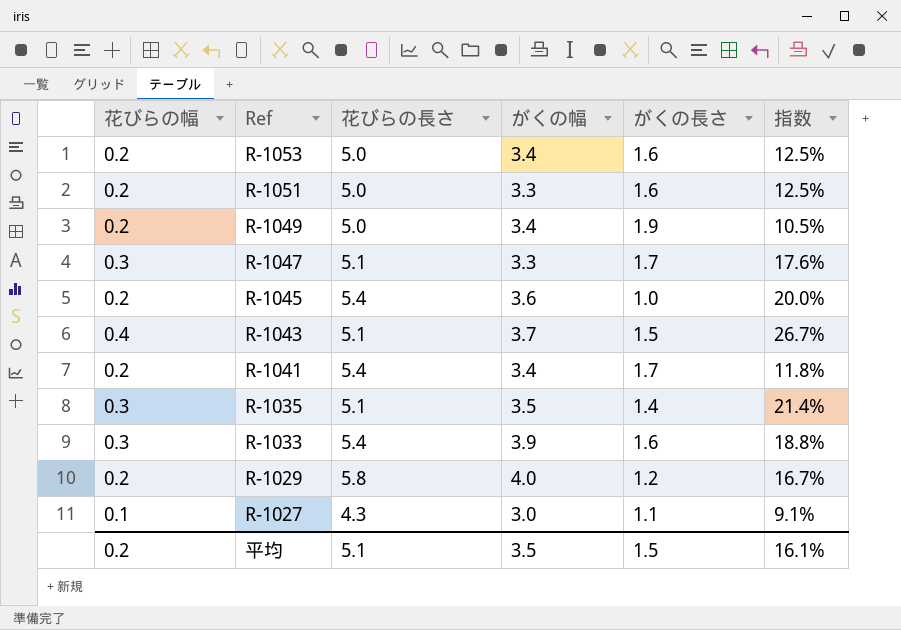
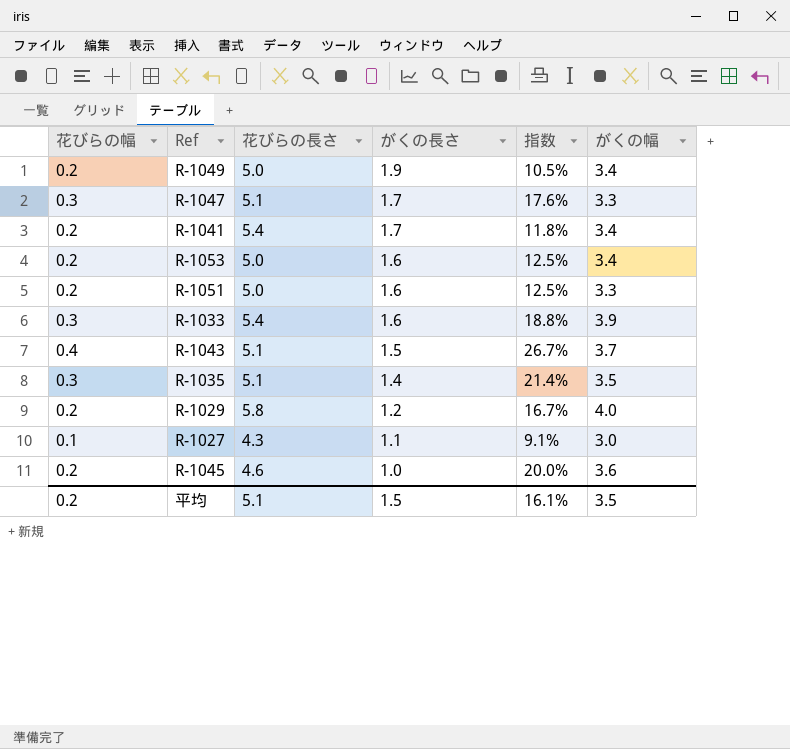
row order: Ref descending -> がくの長さ descending
column がくの幅 | position: 4 -> 6
R-1045 | 花びらの長さ: 5.4 -> 4.6

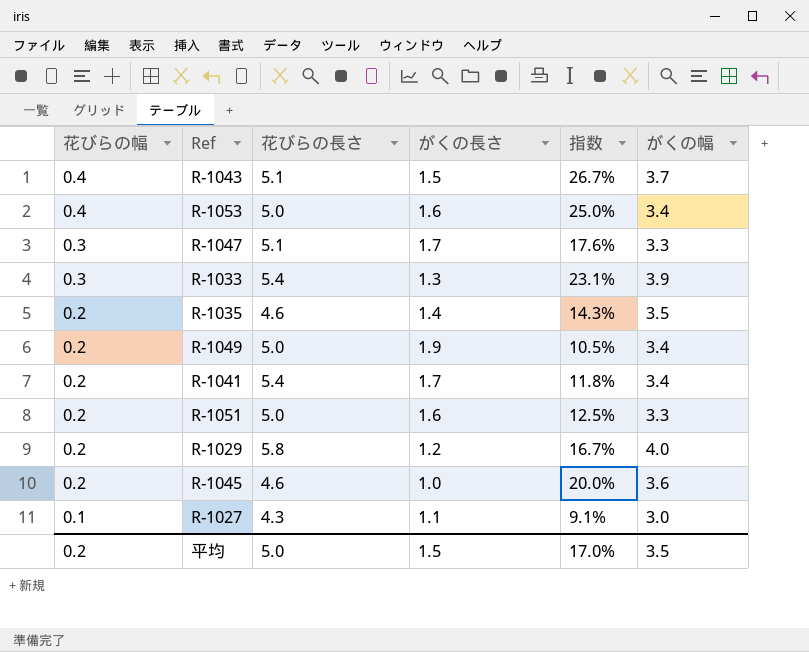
row order: がくの長さ descending -> 花びらの幅 descending
R-1053 | 花びらの幅: 0.2 -> 0.4
R-1053 | 指数: 12.5% -> 25.0%
R-1033 | がくの長さ: 1.6 -> 1.3
R-1033 | 指数: 18.8% -> 23.1%
R-1035 | 花びらの幅: 0.3 -> 0.2
R-1035 | 花びらの長さ: 5.1 -> 4.6
R-1035 | 指数: 21.4% -> 14.3%
平均 | 花びらの長さ: 5.1 -> 5.0
平均 | 指数: 16.1% -> 17.0%

